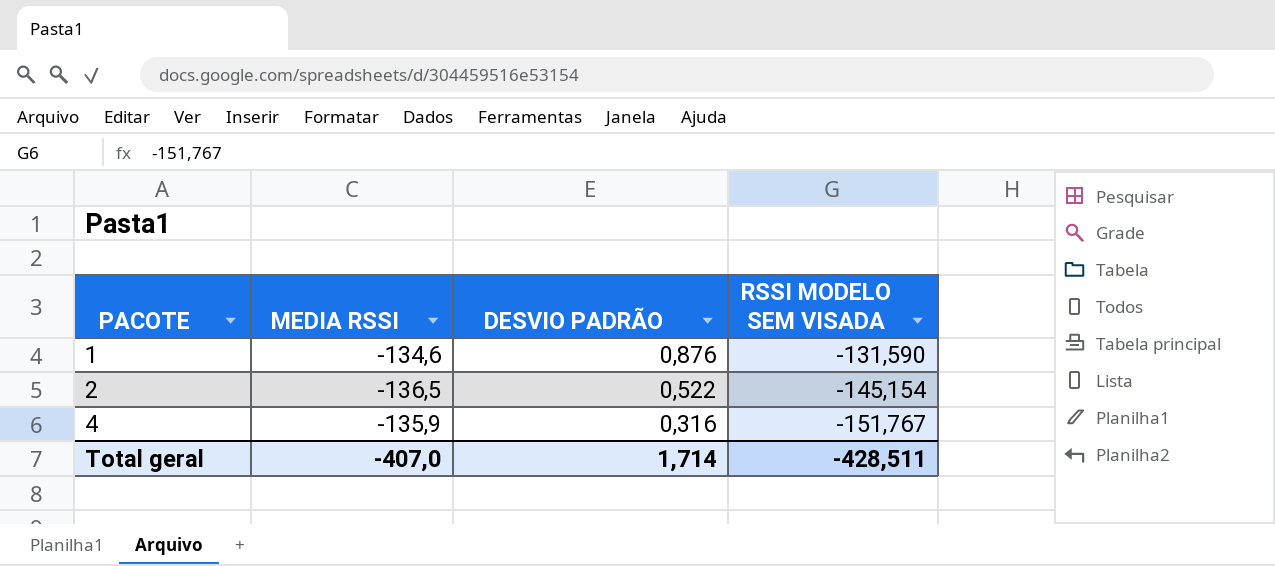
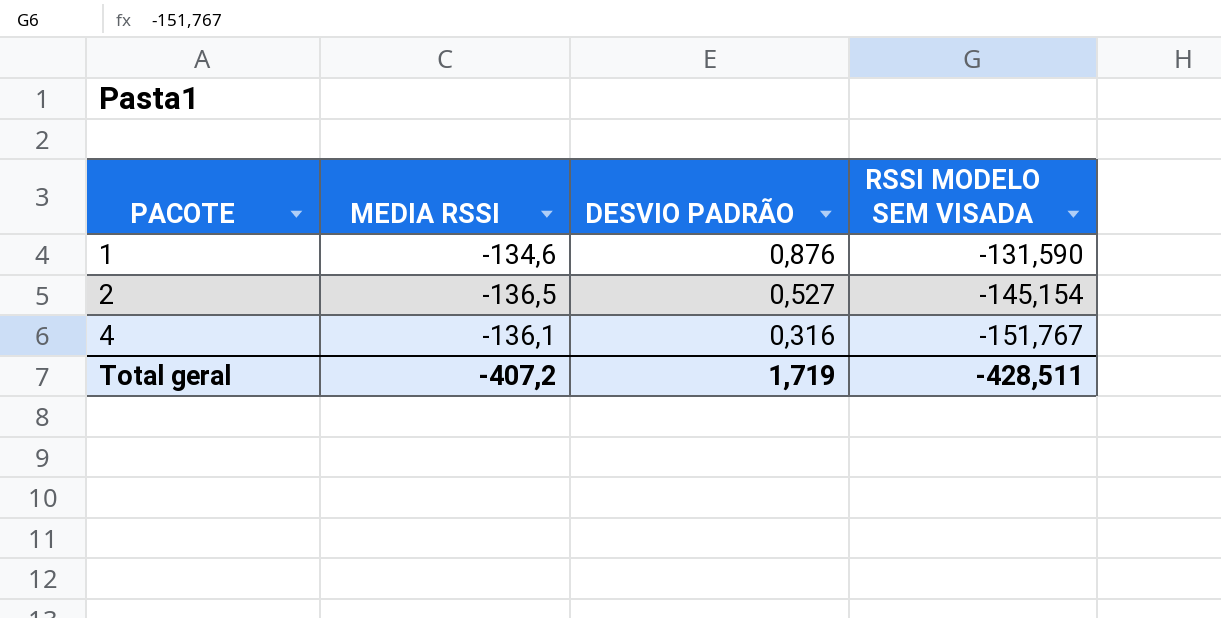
2 | DESVIO PADRÃO: 0,522 -> 0,527
4 | MEDIA RSSI: -135,9 -> -136,1
Total geral | MEDIA RSSI: -407,0 -> -407,2
Total geral | DESVIO PADRÃO: 1,714 -> 1,719

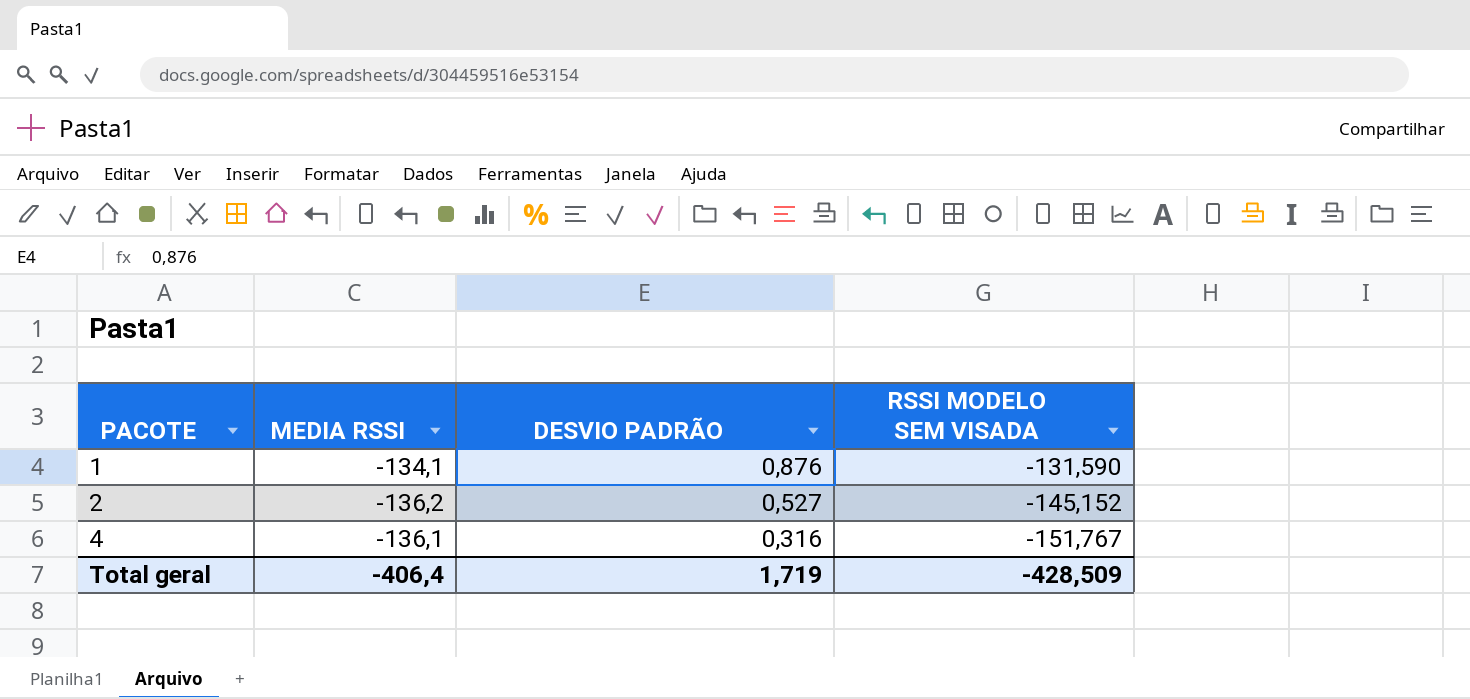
1 | MEDIA RSSI: -134,6 -> -134,1
2 | MEDIA RSSI: -136,5 -> -136,2
2 | RSSI MODELO SEM VISADA: -145,154 -> -145,152
Total geral | MEDIA RSSI: -407,2 -> -406,4
Total geral | RSSI MODELO SEM VISADA: -428,511 -> -428,509

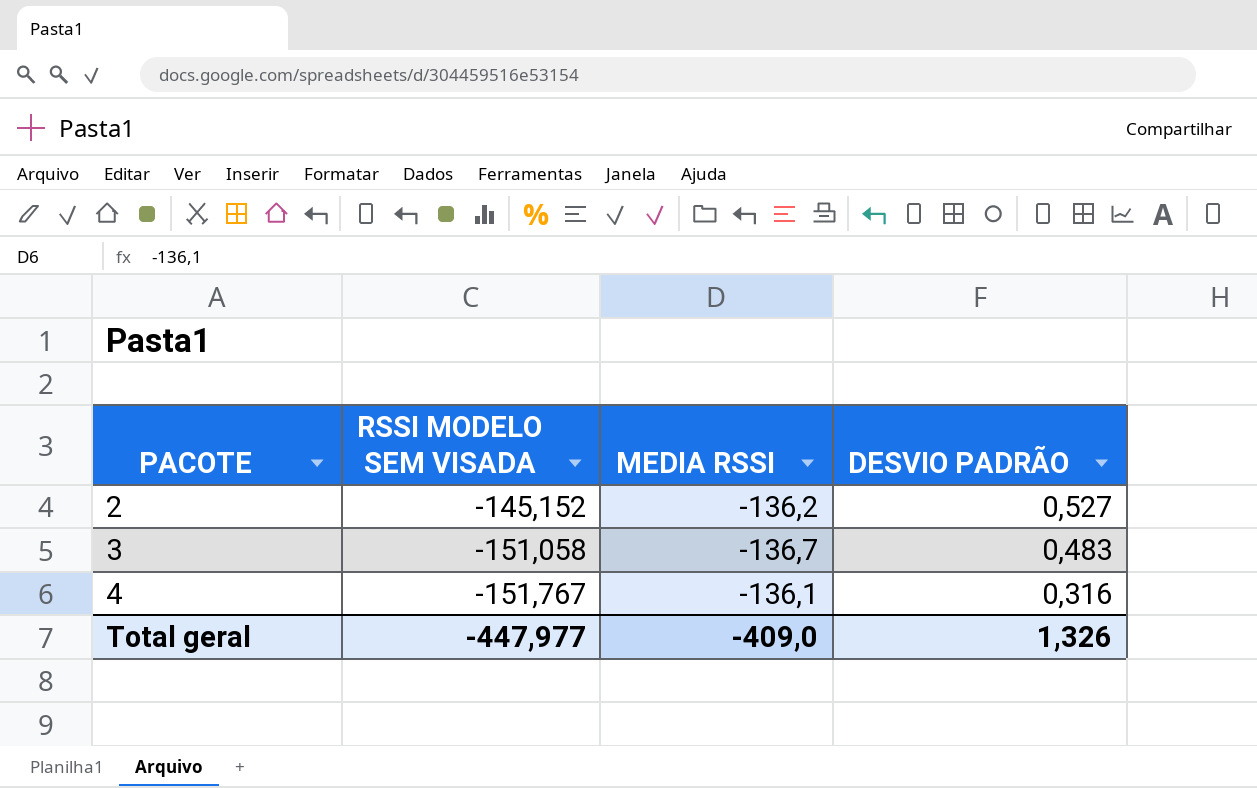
column RSSI MODELO SEM VISADA | position: 4 -> 2
row 1: -134,1 | 0,876 | -131,590 -> none
row 3: none -> -151,058 | -136,7 | 0,483
Total geral | RSSI MODELO SEM VISADA: -428,509 -> -447,977
Total geral | MEDIA RSSI: -406,4 -> -409,0
Total geral | DESVIO PADRÃO: 1,719 -> 1,326

